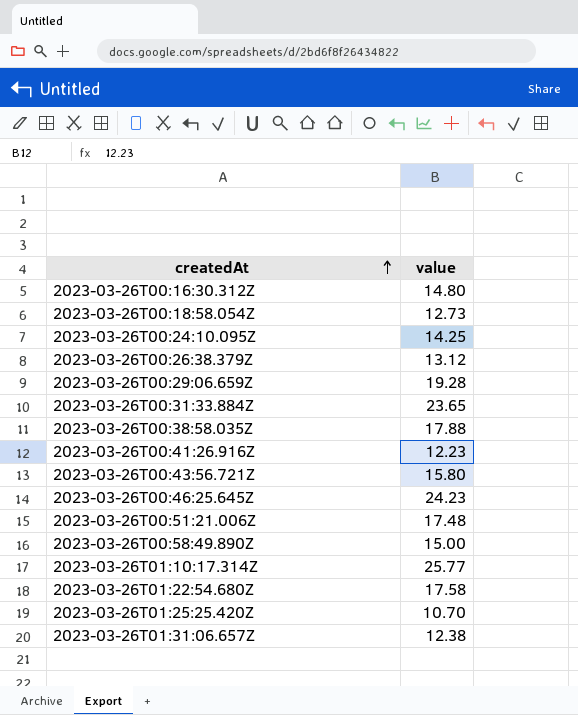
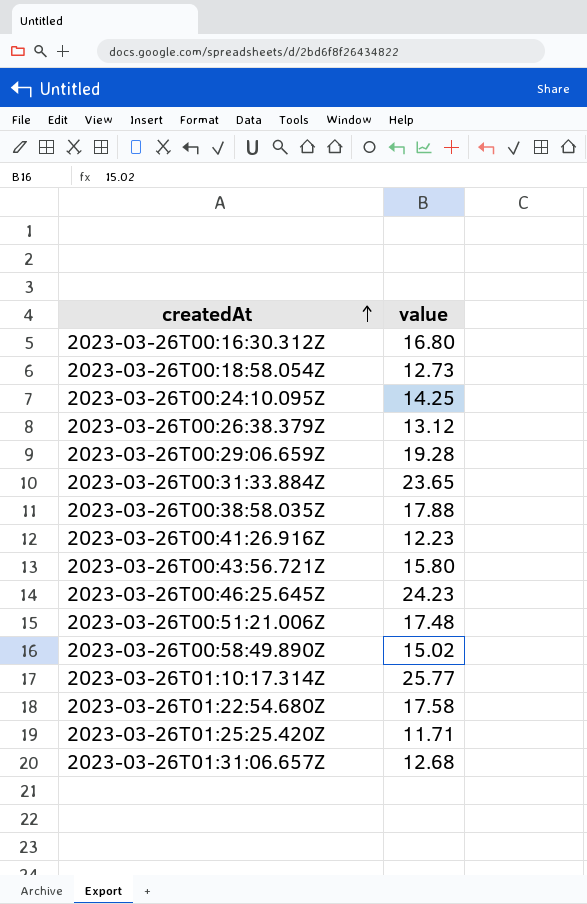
2023-03-26T00:16:30.312Z | value: 14.80 -> 16.80
2023-03-26T00:58:49.890Z | value: 15.00 -> 15.02
2023-03-26T01:25:25.420Z | value: 10.70 -> 11.71
2023-03-26T01:31:06.657Z | value: 12.38 -> 12.68

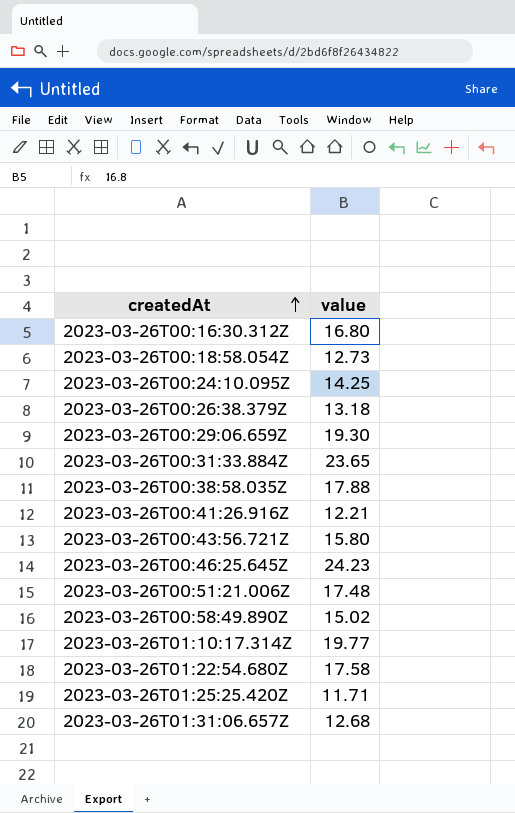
2023-03-26T00:26:38.379Z | value: 13.12 -> 13.18
2023-03-26T00:29:06.659Z | value: 19.28 -> 19.30
2023-03-26T00:41:26.916Z | value: 12.23 -> 12.21
2023-03-26T01:10:17.314Z | value: 25.77 -> 19.77

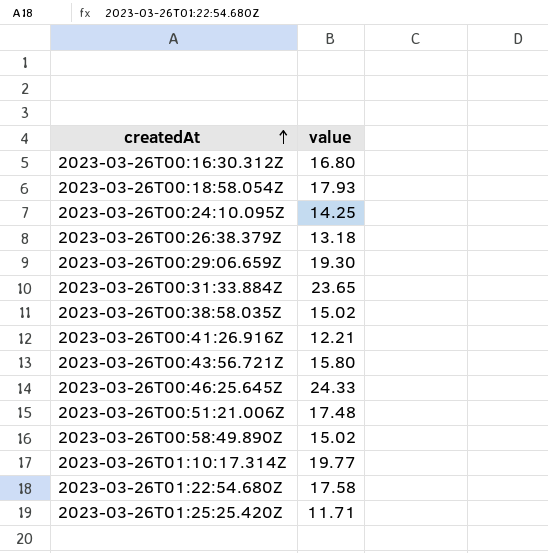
row 2023-03-26T01:31:06.657Z: 12.68 -> none
2023-03-26T00:18:58.054Z | value: 12.73 -> 17.93
2023-03-26T00:38:58.035Z | value: 17.88 -> 15.02
2023-03-26T00:46:25.645Z | value: 24.23 -> 24.33

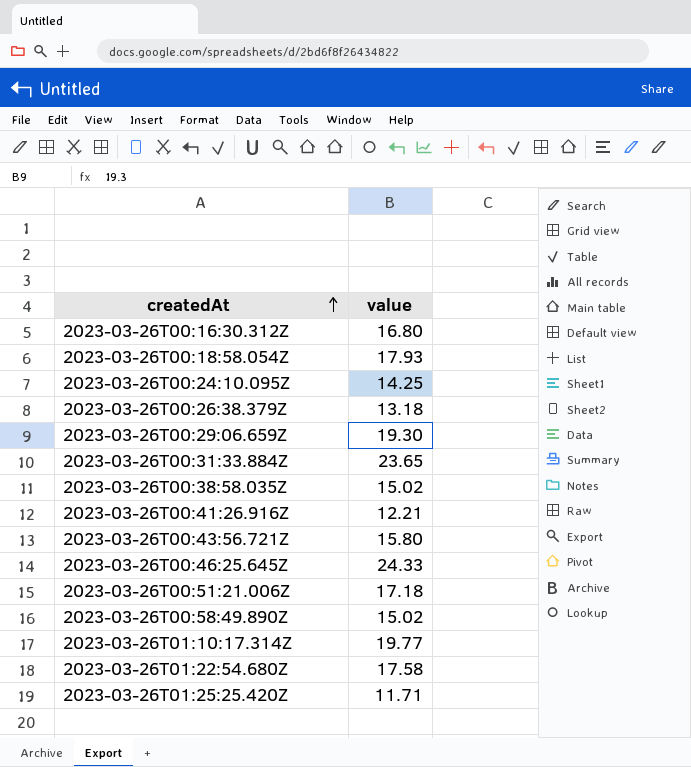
2023-03-26T00:51:21.006Z | value: 17.48 -> 17.18

